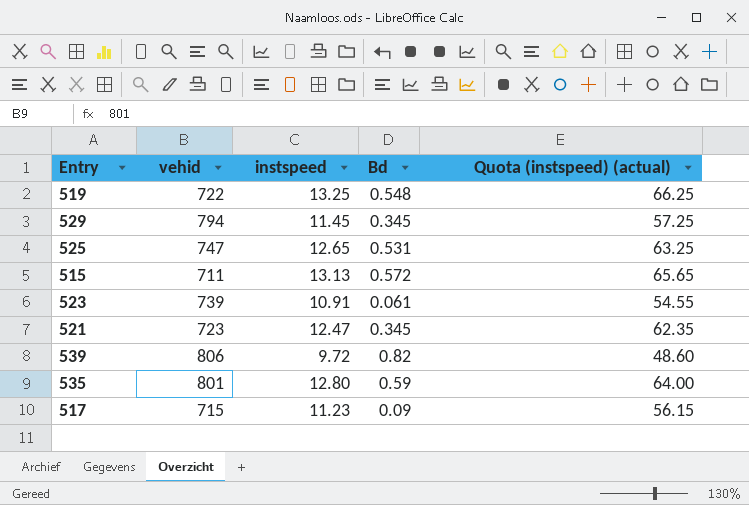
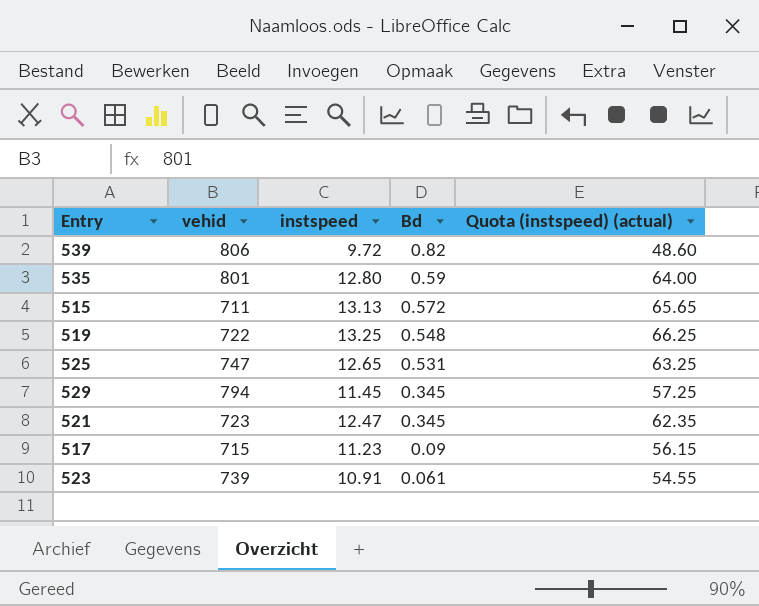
row order: none -> Bd descending

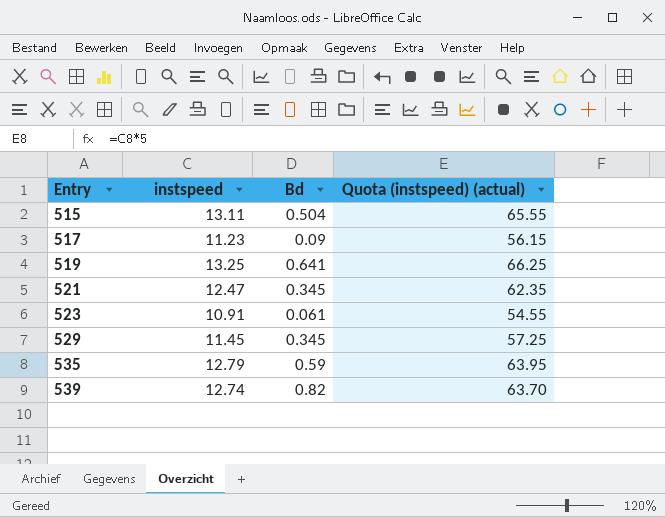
row order: Bd descending -> Entry ascending
column vehid | position: 2 -> none
row 525: 747 | 12.65 | 0.531 | 63.25 -> none
515 | instspeed: 13.13 -> 13.11
515 | Bd: 0.572 -> 0.504
515 | Quota (instspeed) (actual): 65.65 -> 65.55
519 | Bd: 0.548 -> 0.641
535 | instspeed: 12.80 -> 12.79
535 | Quota (instspeed) (actual): 64.00 -> 63.95
539 | instspeed: 9.72 -> 12.74
539 | Quota (instspeed) (actual): 48.60 -> 63.70

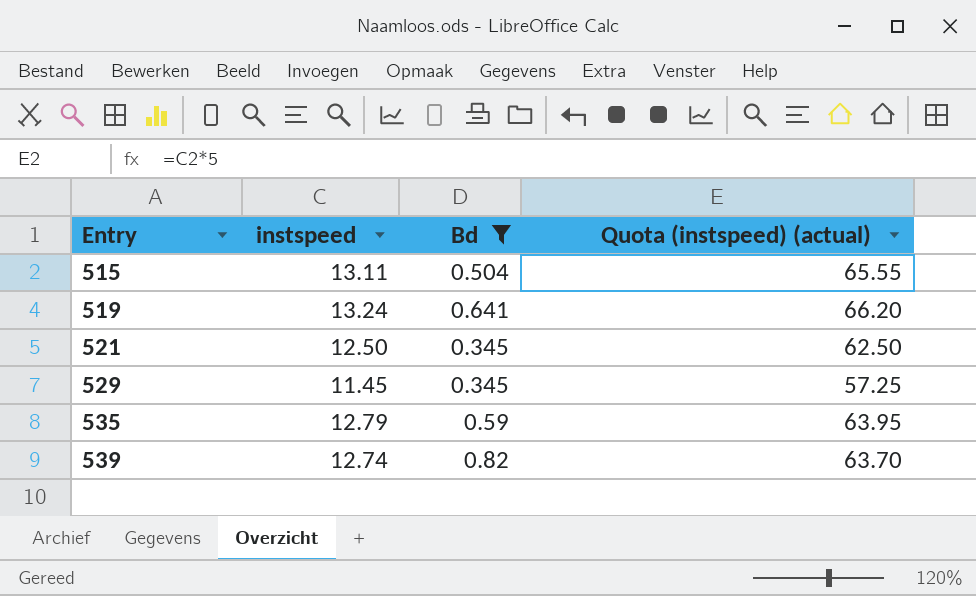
filter: none -> Bd >= 0.345
519 | instspeed: 13.25 -> 13.24
519 | Quota (instspeed) (actual): 66.25 -> 66.20
521 | instspeed: 12.47 -> 12.50
521 | Quota (instspeed) (actual): 62.35 -> 62.50

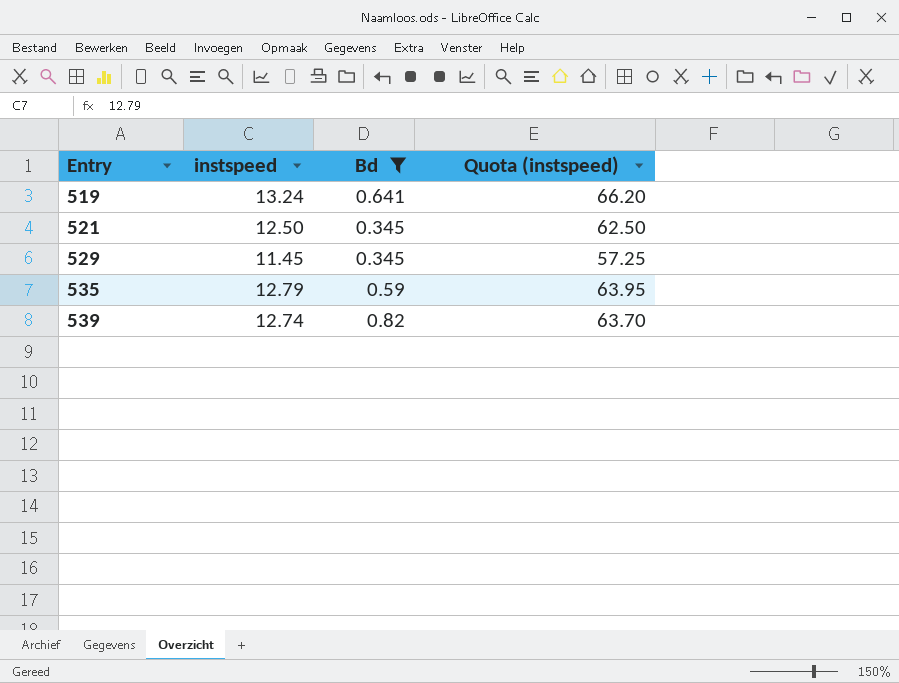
column name: Quota (instspeed) (actual) -> Quota (instspeed)
row 515: 13.11 | 0.504 | 65.55 -> none

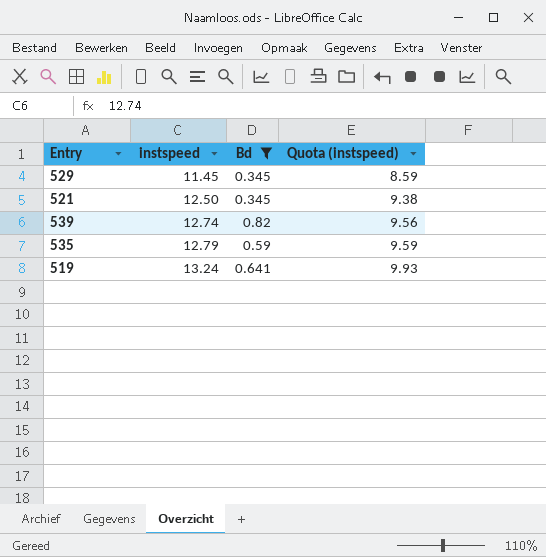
row order: Entry ascending -> instspeed ascending
column Quota (instspeed) | formula: [instspeed] * 5 -> [instspeed] * 0.75

